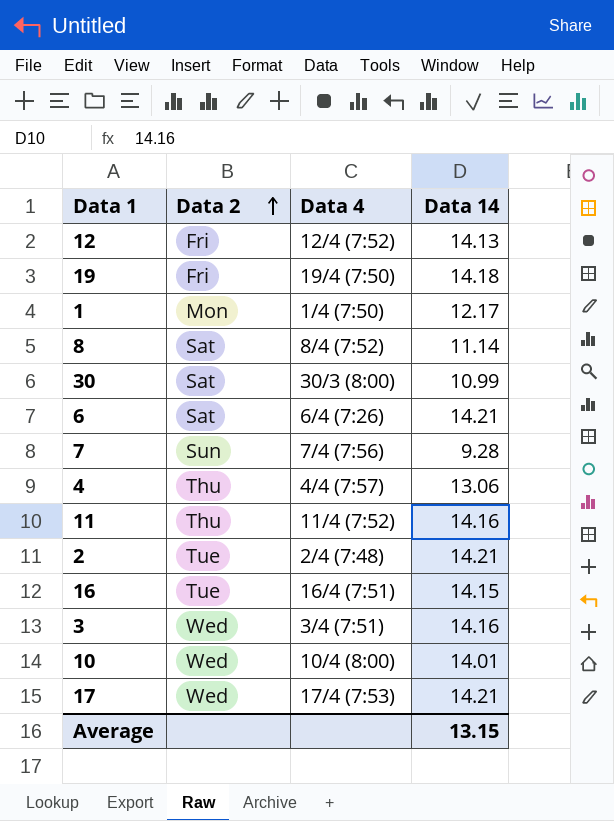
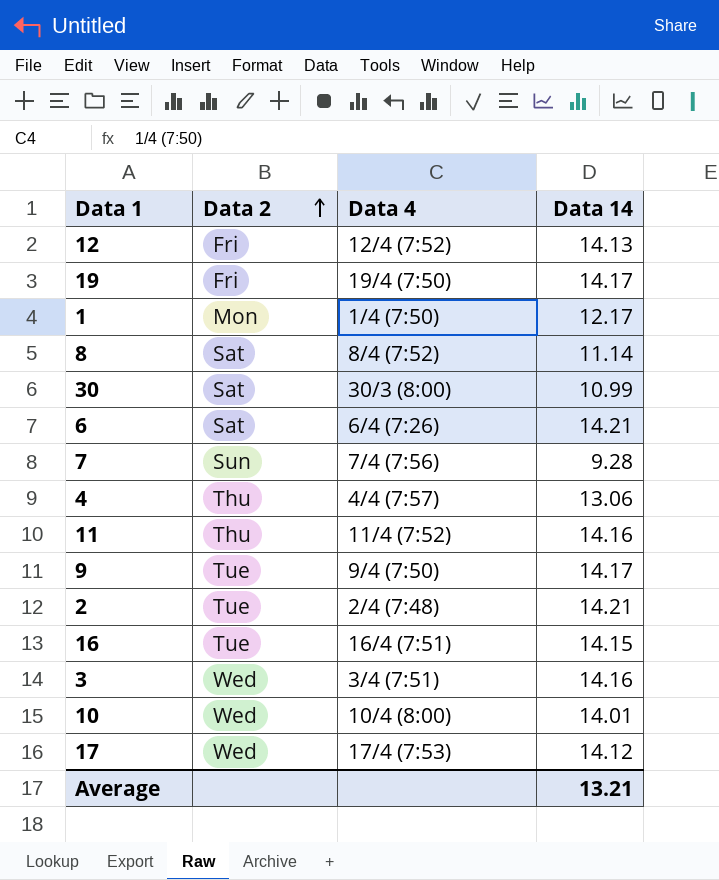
19 | Data 14: 14.18 -> 14.17
row 9: none -> Tue | 9/4 (7:50) | 14.17
17 | Data 14: 14.21 -> 14.12
Average | Data 14: 13.15 -> 13.21

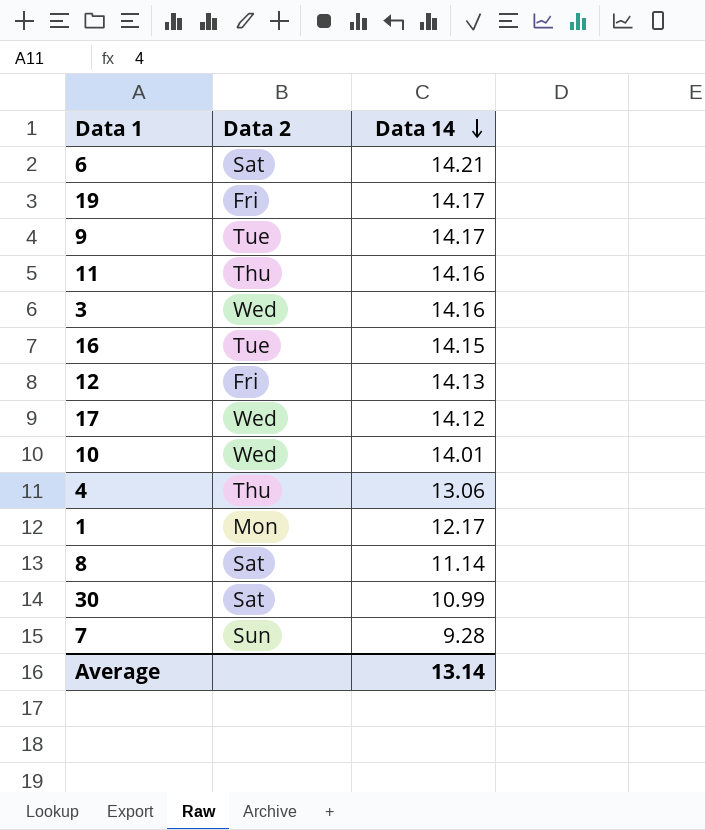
row order: Data 2 ascending -> Data 14 descending
column Data 4 | position: 3 -> none
row 2: Tue | 2/4 (7:48) | 14.21 -> none
Average | Data 14: 13.21 -> 13.14

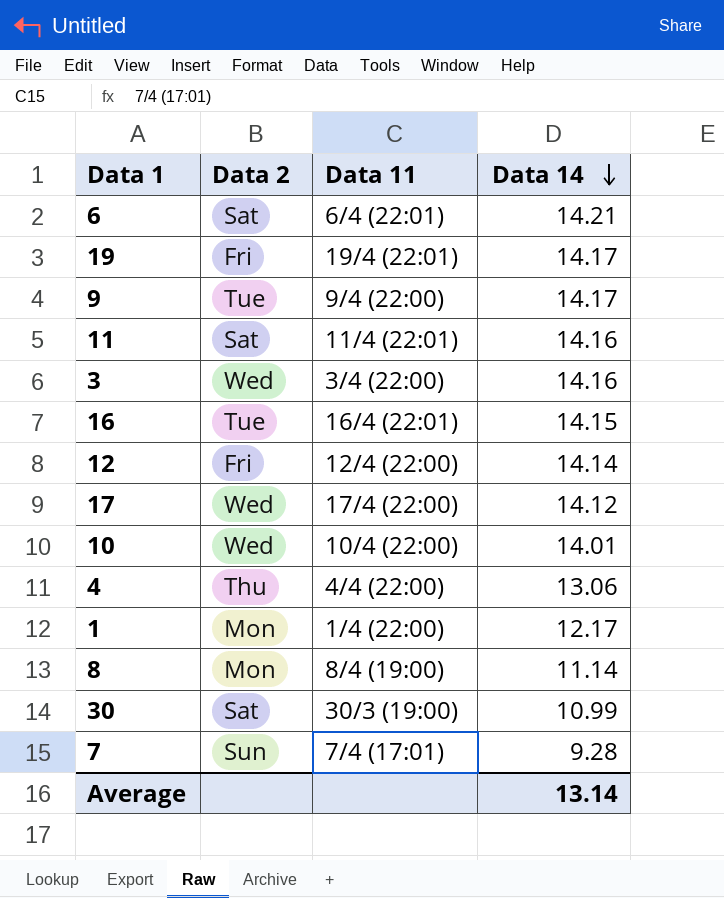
column Data 11 | position: none -> 3
11 | Data 2: Thu -> Sat
12 | Data 14: 14.13 -> 14.14
8 | Data 2: Sat -> Mon

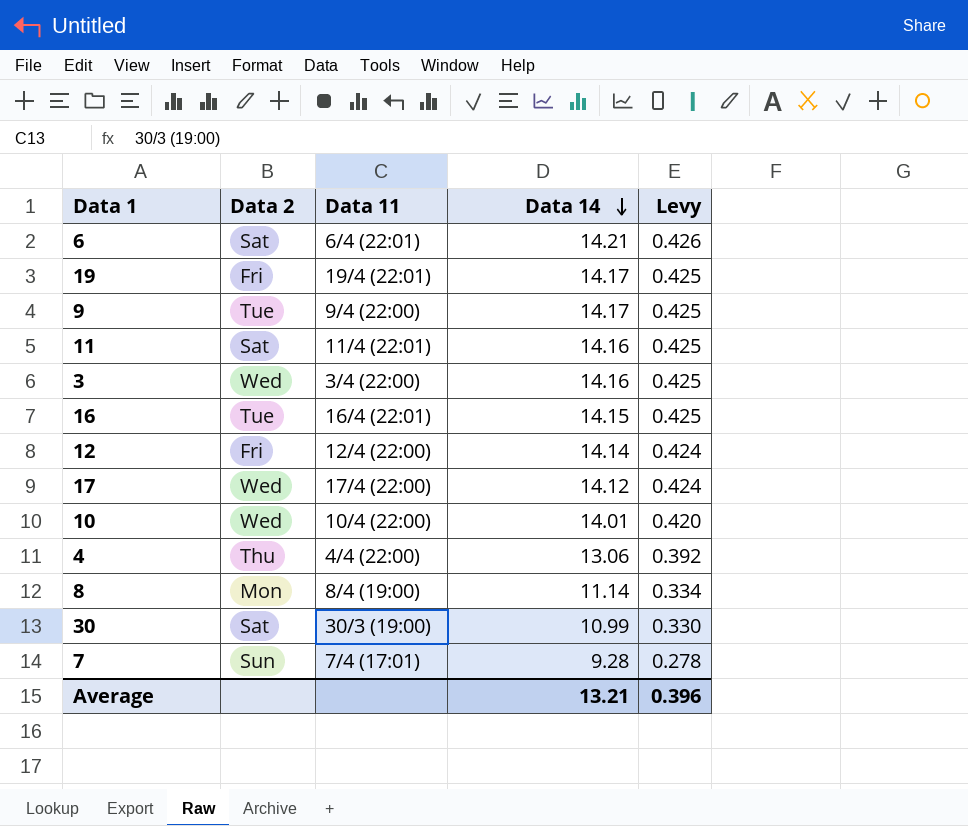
column Levy | formula: none -> [Data 14] * 0.03
row 1: Mon | 1/4 (22:00) | 12.17 -> none
Average | Data 14: 13.14 -> 13.21

